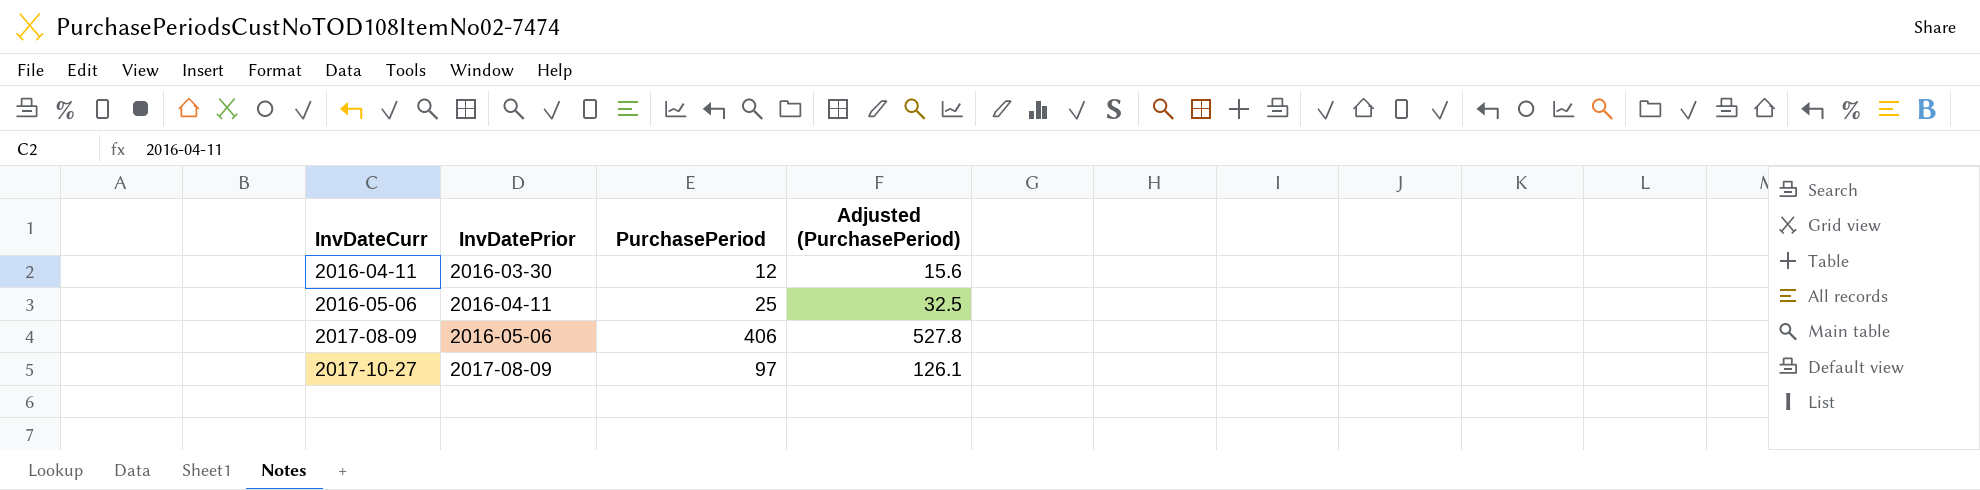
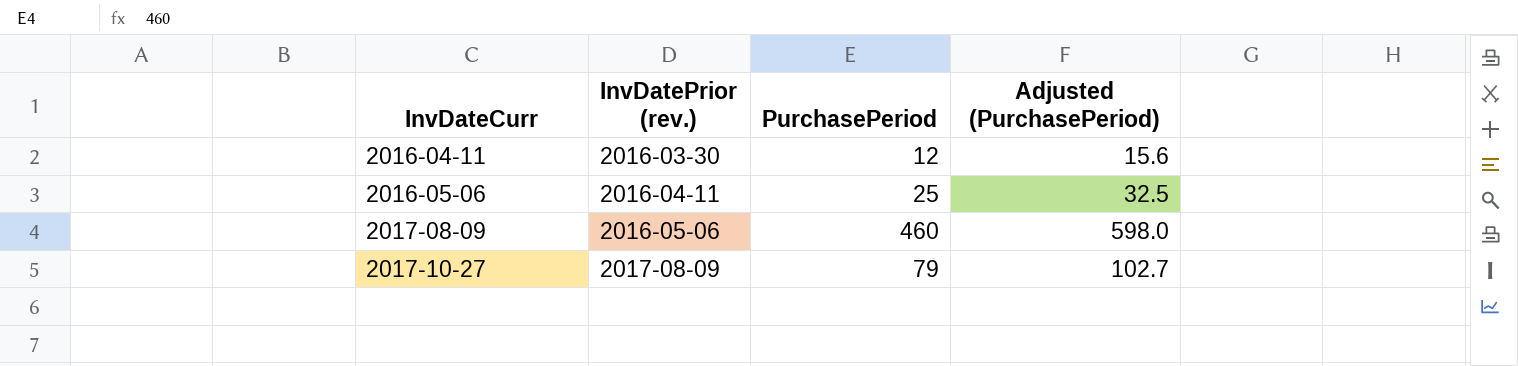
column name: InvDatePrior -> InvDatePrior (rev.)
2017-08-09 | PurchasePeriod: 406 -> 460
2017-08-09 | Adjusted (PurchasePeriod): 527.8 -> 598.0
2017-10-27 | PurchasePeriod: 97 -> 79
2017-10-27 | Adjusted (PurchasePeriod): 126.1 -> 102.7

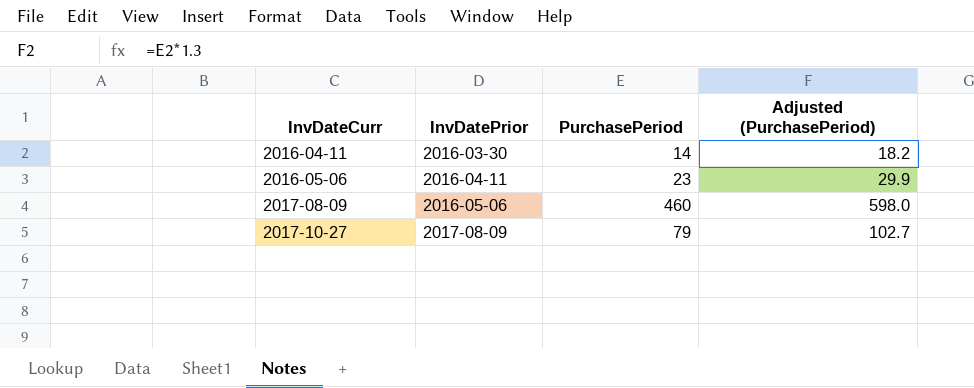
column name: InvDatePrior (rev.) -> InvDatePrior
2016-04-11 | PurchasePeriod: 12 -> 14
2016-04-11 | Adjusted (PurchasePeriod): 15.6 -> 18.2
2016-05-06 | PurchasePeriod: 25 -> 23
2016-05-06 | Adjusted (PurchasePeriod): 32.5 -> 29.9

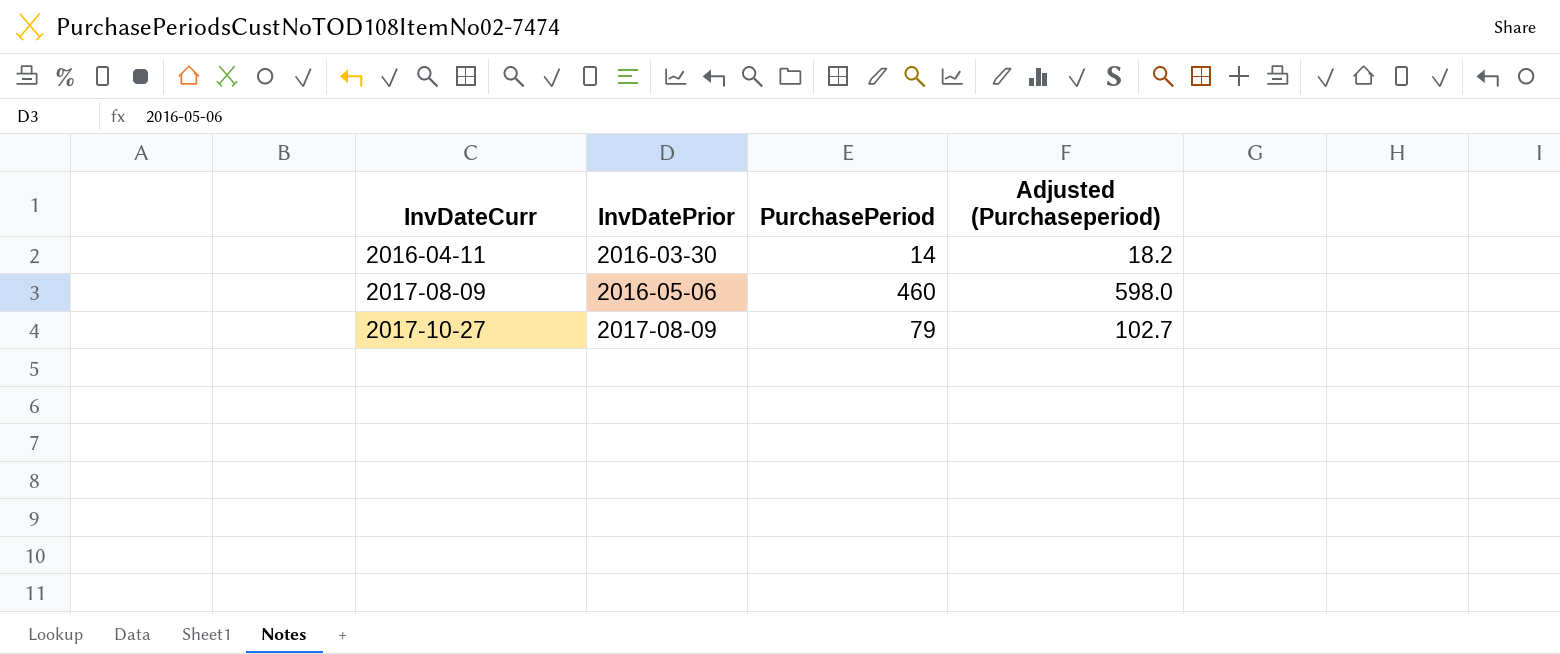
column name: Adjusted (PurchasePeriod) -> Adjusted (Purchaseperiod)
row 2016-05-06: 2016-04-11 | 23 | 29.9 -> none

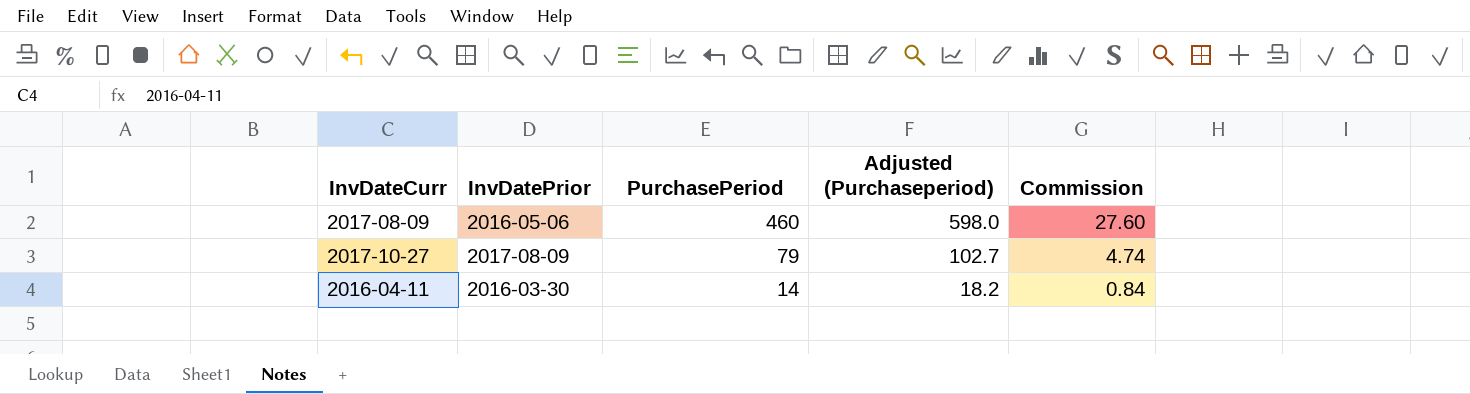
row order: InvDateCurr ascending -> PurchasePeriod descending
column Commission | formula: none -> [PurchasePeriod] * 0.06

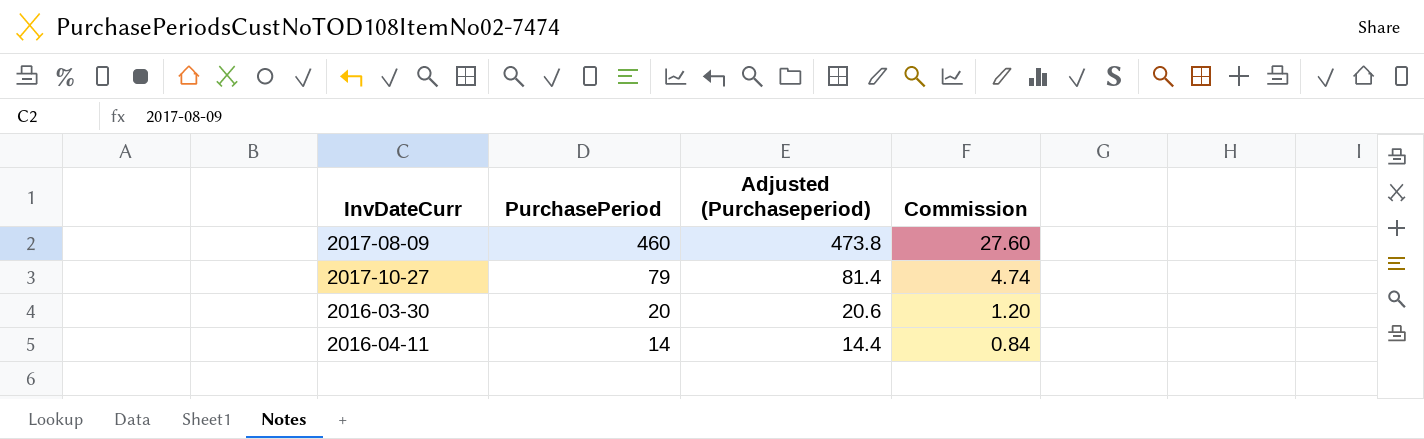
column InvDatePrior | position: 2 -> none
column Adjusted (Purchaseperiod) | formula: [PurchasePeriod] * 1.3 -> [PurchasePeriod] * 1.03
row 2016-03-30: none -> 20 | 20.6 | 1.20

